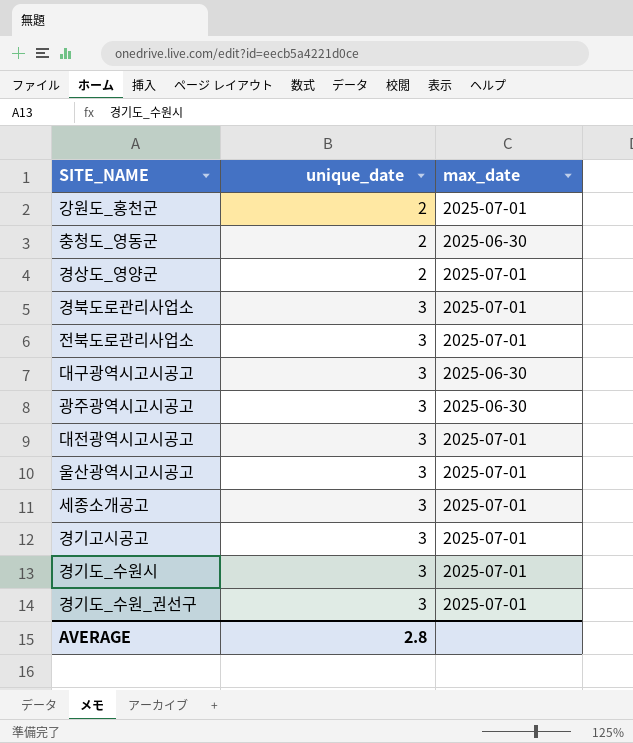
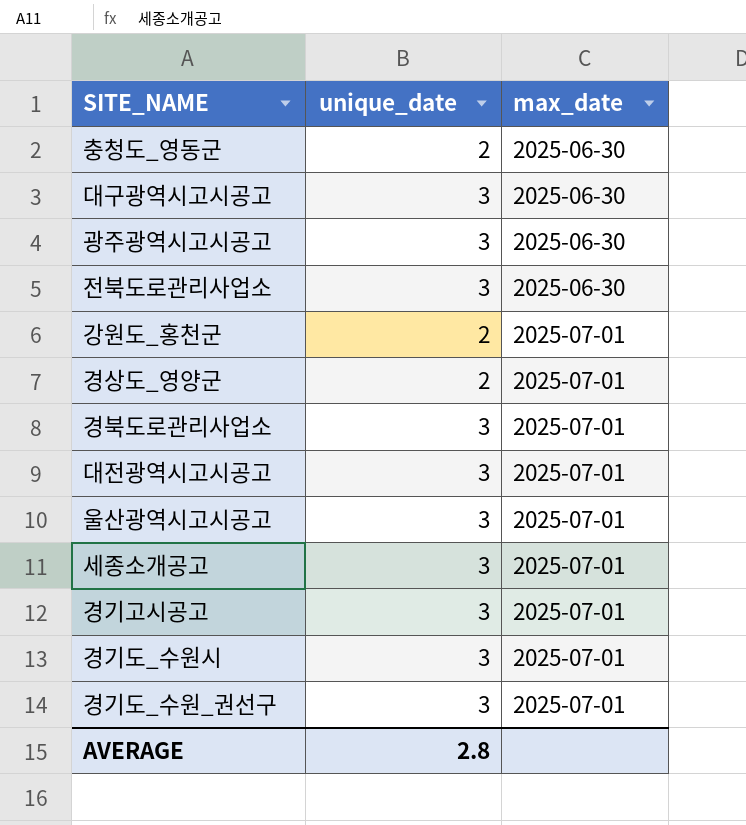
row order: unique_date ascending -> max_date ascending
전북도로관리사업소 | max_date: 2025-07-01 -> 2025-06-30

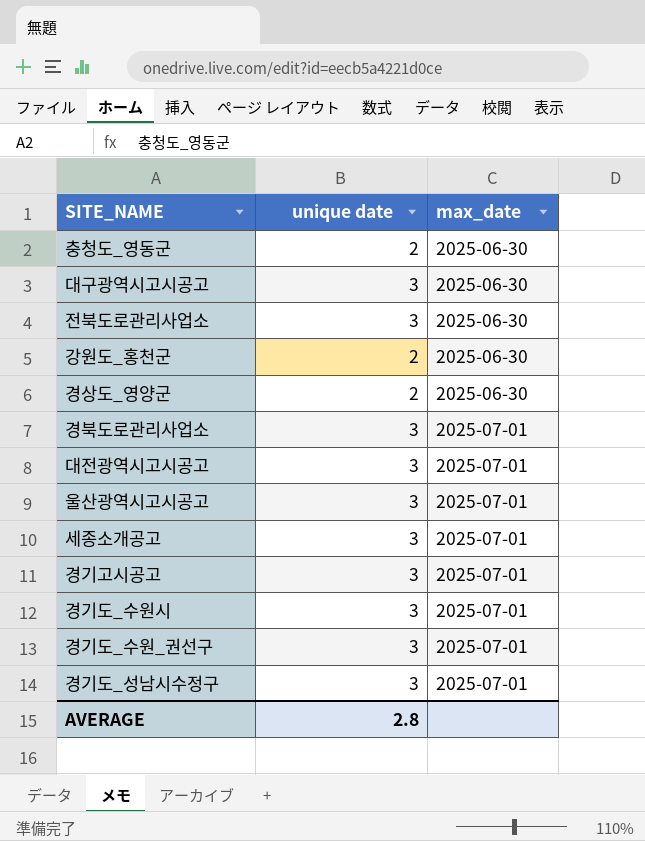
column name: unique_date -> unique date
row 광주광역시고시공고: 3 | 2025-06-30 -> none
강원도_홍천군 | max_date: 2025-07-01 -> 2025-06-30
경상도_영양군 | max_date: 2025-07-01 -> 2025-06-30
row 경기도_성남시수정구: none -> 3 | 2025-07-01

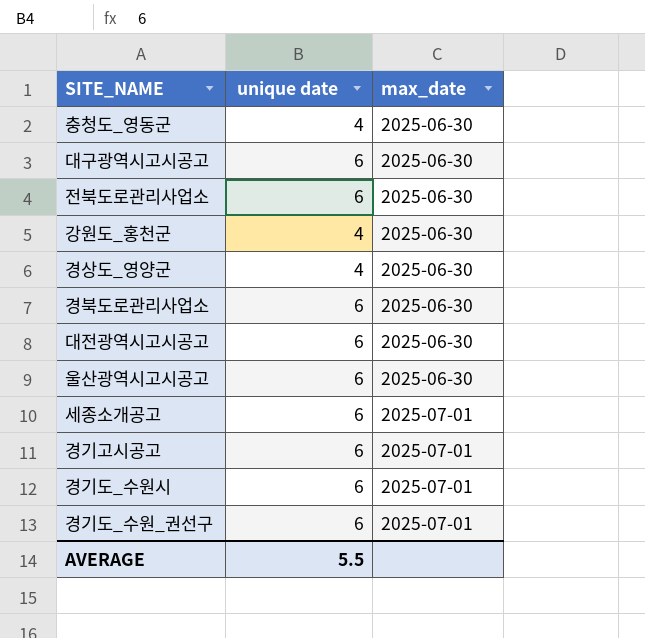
row 경기도_성남시수정구: 3 | 2025-07-01 -> none
충청도_영동군 | unique date: 2 -> 4
대구광역시고시공고 | unique date: 3 -> 6
전북도로관리사업소 | unique date: 3 -> 6
강원도_홍천군 | unique date: 2 -> 4
경상도_영양군 | unique date: 2 -> 4
경북도로관리사업소 | unique date: 3 -> 6
경북도로관리사업소 | max_date: 2025-07-01 -> 2025-06-30
대전광역시고시공고 | unique date: 3 -> 6
대전광역시고시공고 | max_date: 2025-07-01 -> 2025-06-30
울산광역시고시공고 | unique date: 3 -> 6
울산광역시고시공고 | max_date: 2025-07-01 -> 2025-06-30
세종소개공고 | unique date: 3 -> 6
경기고시공고 | unique date: 3 -> 6
경기도_수원시 | unique date: 3 -> 6
경기도_수원_권선구 | unique date: 3 -> 6
AVERAGE | unique date: 2.8 -> 5.5

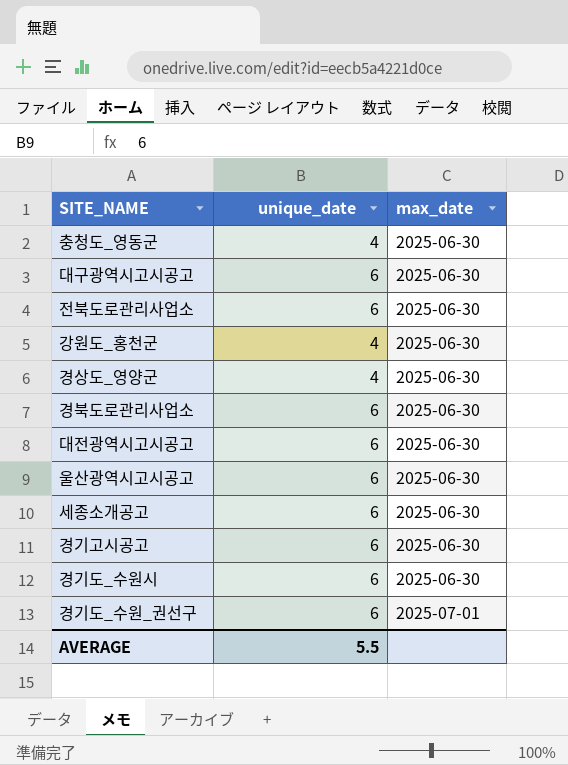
column name: unique date -> unique_date
세종소개공고 | max_date: 2025-07-01 -> 2025-06-30
경기고시공고 | max_date: 2025-07-01 -> 2025-06-30
경기도_수원시 | max_date: 2025-07-01 -> 2025-06-30

